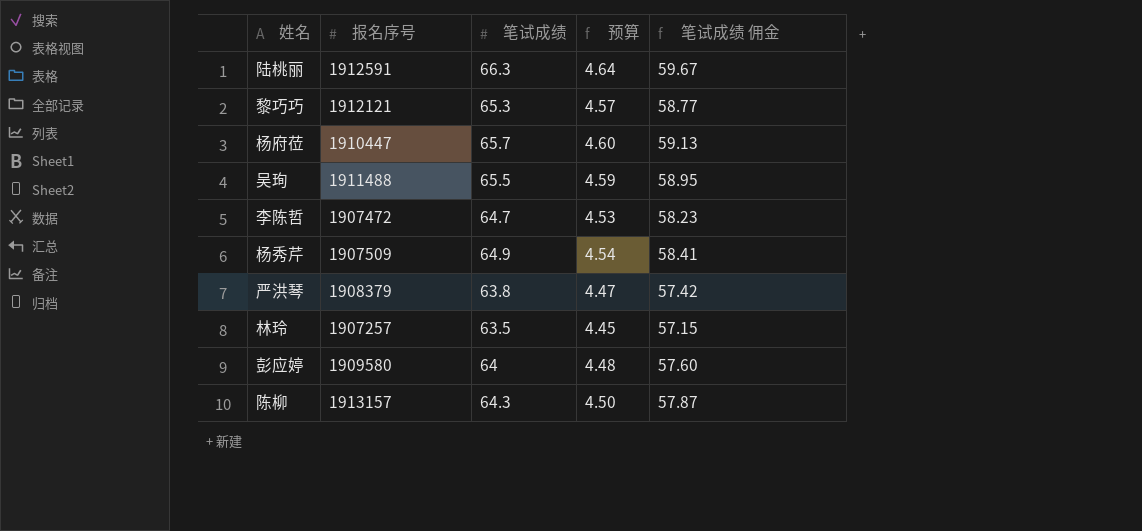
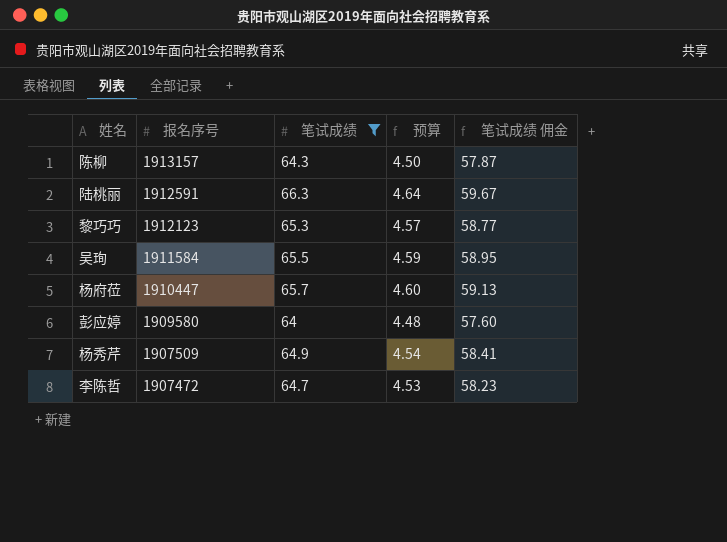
filter: none -> 笔试成绩 >= 64
row order: none -> 报名序号 descending
黎巧巧 | 报名序号: 1912121 -> 1912123
吴珣 | 报名序号: 1911488 -> 1911584

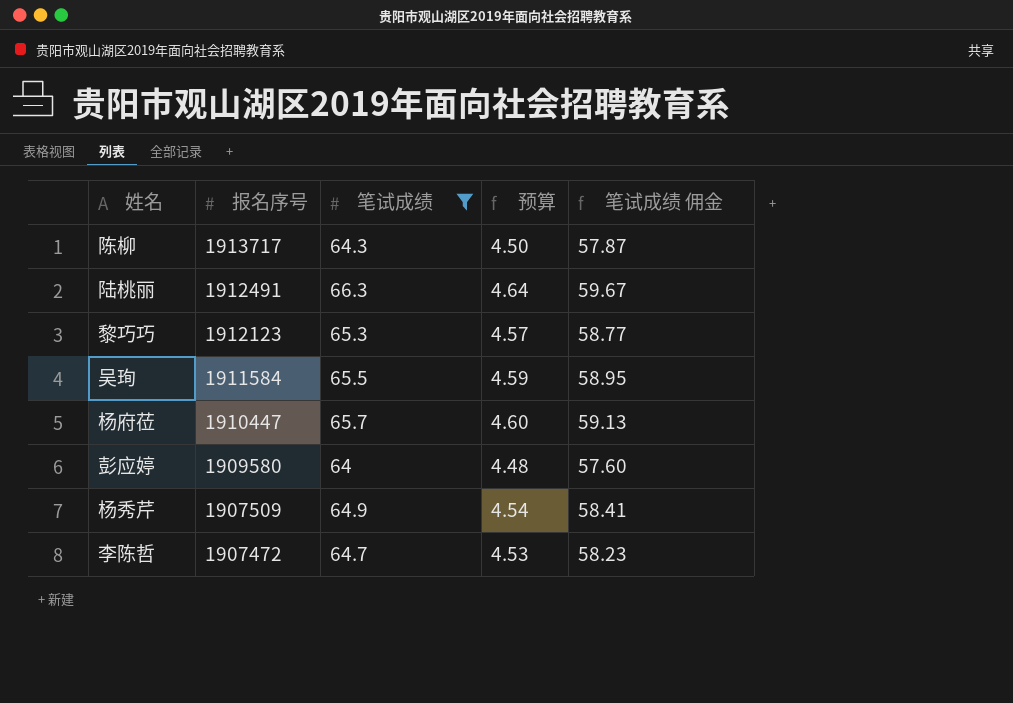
陈柳 | 报名序号: 1913157 -> 1913717
陆桃丽 | 报名序号: 1912591 -> 1912491

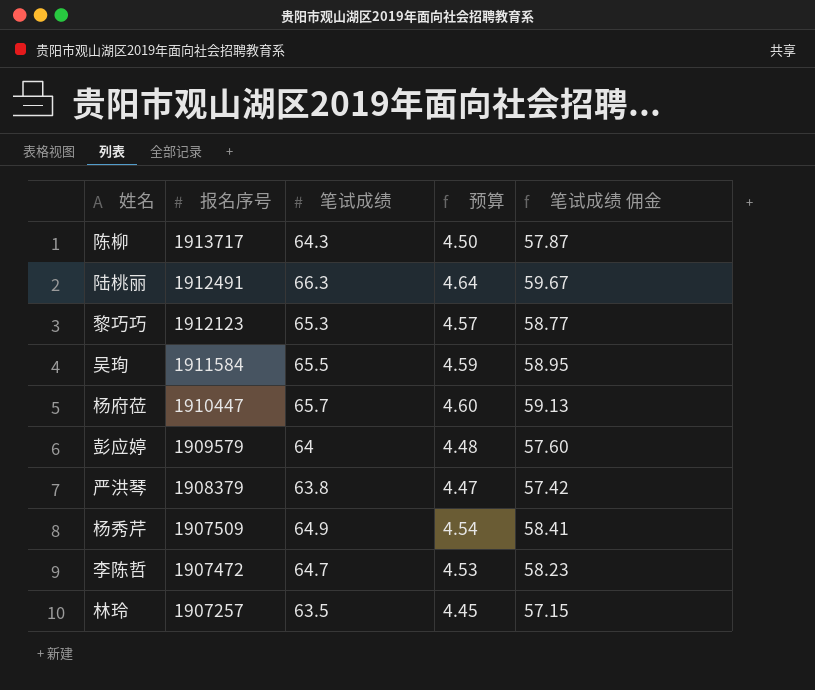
filter: 笔试成绩 >= 64 -> none
彭应婷 | 报名序号: 1909580 -> 1909579

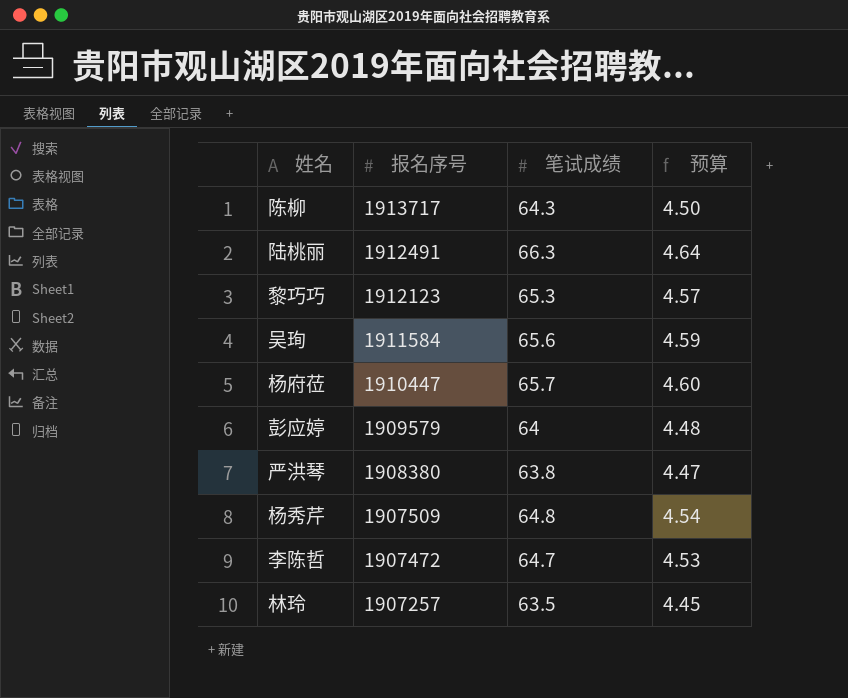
column 笔试成绩 佣金 | formula: [笔试成绩] * 0.9 -> none
吴珣 | 笔试成绩: 65.5 -> 65.6
严洪琴 | 报名序号: 1908379 -> 1908380
杨秀芹 | 笔试成绩: 64.9 -> 64.8

